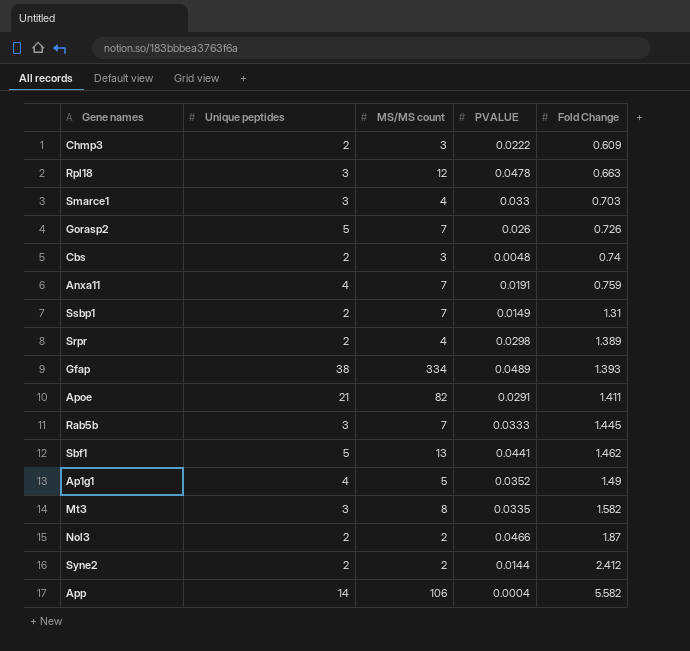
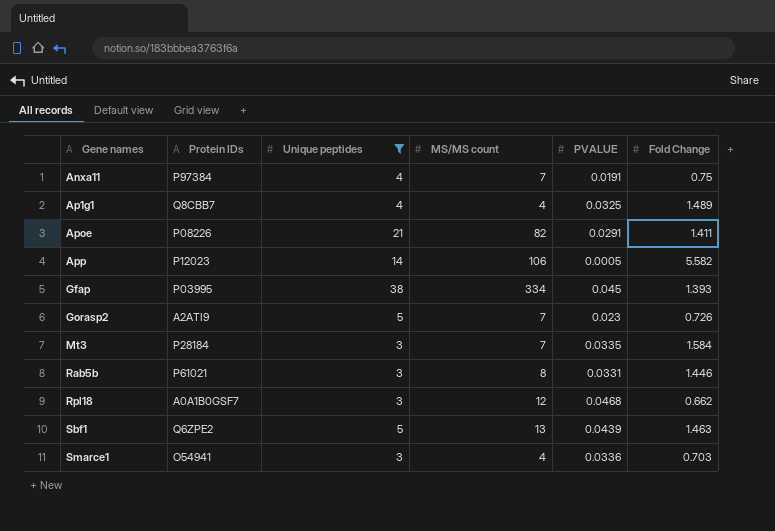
filter: none -> Unique peptides != 2
row order: Fold Change ascending -> Gene names ascending
column Protein IDs | position: none -> 2
Anxa11 | Fold Change: 0.759 -> 0.75
Ap1g1 | MS/MS count: 5 -> 4
Ap1g1 | PVALUE: 0.0352 -> 0.0325
Ap1g1 | Fold Change: 1.49 -> 1.489
App | PVALUE: 0.0004 -> 0.0005
Gfap | PVALUE: 0.0489 -> 0.045
Gorasp2 | PVALUE: 0.026 -> 0.023
Mt3 | MS/MS count: 8 -> 7
Mt3 | Fold Change: 1.582 -> 1.584
Rab5b | MS/MS count: 7 -> 8
Rab5b | PVALUE: 0.0333 -> 0.0331
Rab5b | Fold Change: 1.445 -> 1.446
Rpl18 | PVALUE: 0.0478 -> 0.0468
Rpl18 | Fold Change: 0.663 -> 0.662
Sbf1 | PVALUE: 0.0441 -> 0.0439
Sbf1 | Fold Change: 1.462 -> 1.463
Smarce1 | PVALUE: 0.033 -> 0.0336

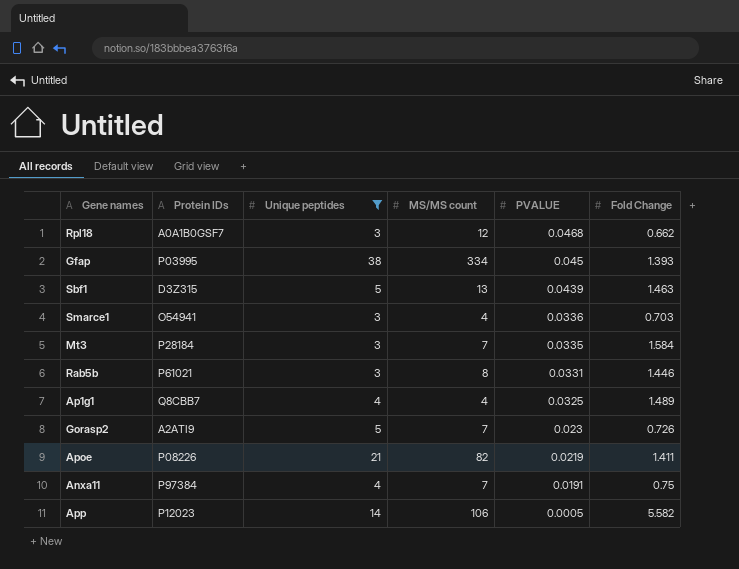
row order: Gene names ascending -> PVALUE descending
Sbf1 | Protein IDs: Q6ZPE2 -> D3Z315
Apoe | PVALUE: 0.0291 -> 0.0219

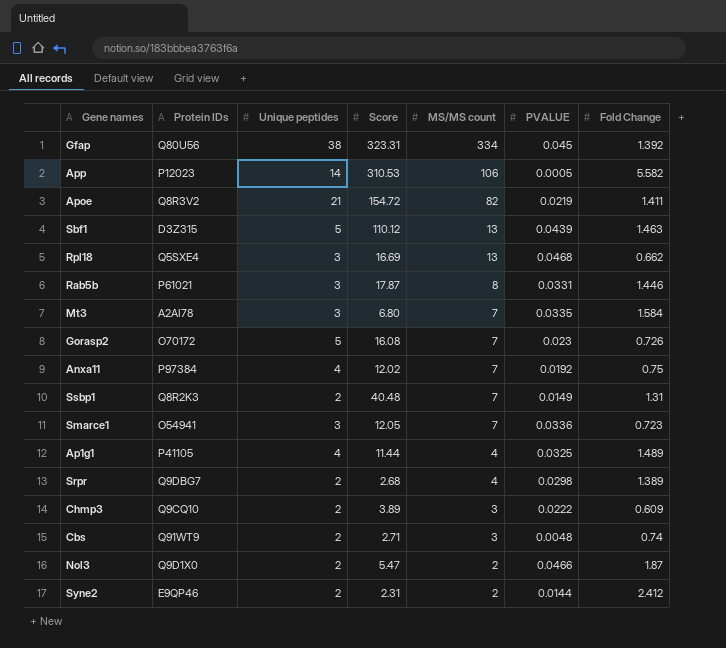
filter: Unique peptides != 2 -> none
row order: PVALUE descending -> MS/MS count descending
column Score | position: none -> 4
Gfap | Protein IDs: P03995 -> Q80U56
Gfap | Fold Change: 1.393 -> 1.392
Apoe | Protein IDs: P08226 -> Q8R3V2
Rpl18 | Protein IDs: A0A1B0GSF7 -> Q5SXE4
Rpl18 | MS/MS count: 12 -> 13
Mt3 | Protein IDs: P28184 -> A2AI78
Gorasp2 | Protein IDs: A2ATI9 -> O70172
Anxa11 | PVALUE: 0.0191 -> 0.0192
Smarce1 | MS/MS count: 4 -> 7
Smarce1 | Fold Change: 0.703 -> 0.723
Ap1g1 | Protein IDs: Q8CBB7 -> P41105

